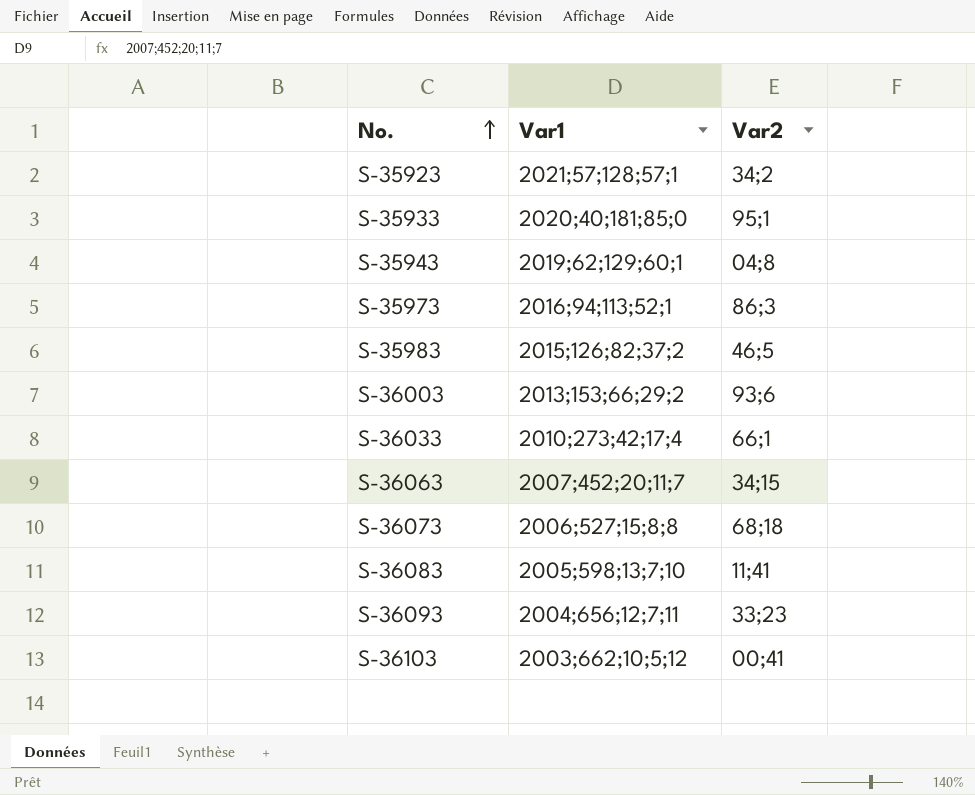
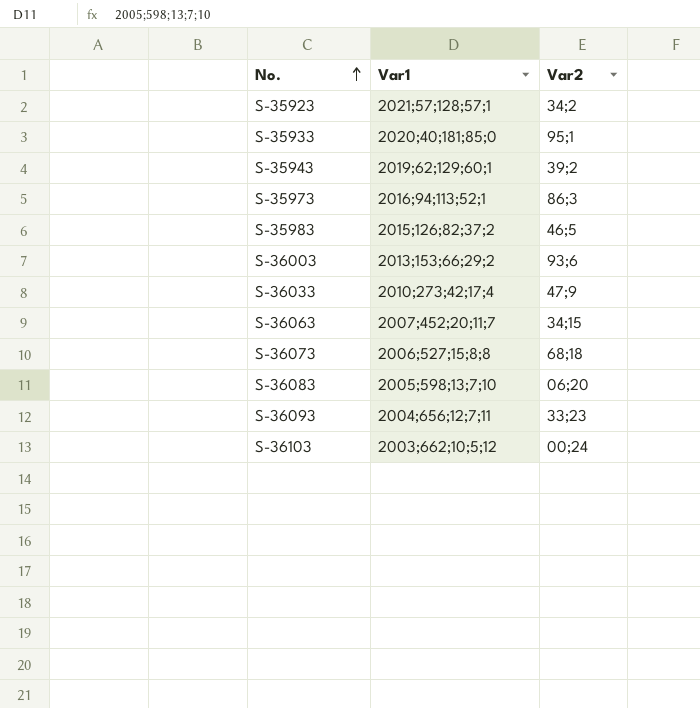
S-35943 | Var2: 04;8 -> 39;2
S-36033 | Var2: 66;1 -> 47;9
S-36083 | Var2: 11;41 -> 06;20
S-36103 | Var2: 00;41 -> 00;24

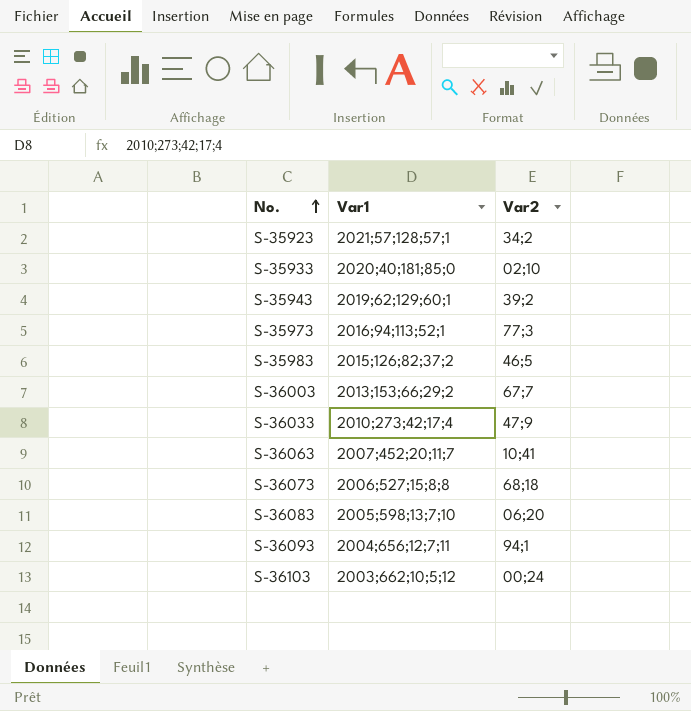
S-35933 | Var2: 95;1 -> 02;10
S-35973 | Var2: 86;3 -> 77;3
S-36003 | Var2: 93;6 -> 67;7
S-36063 | Var2: 34;15 -> 10;41
S-36093 | Var2: 33;23 -> 94;1

